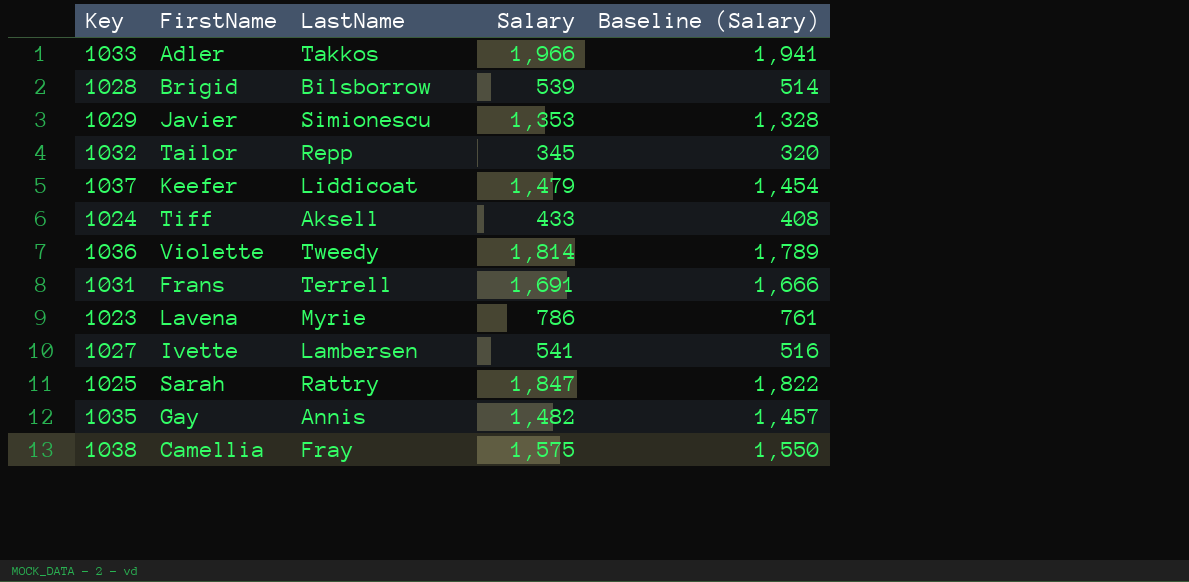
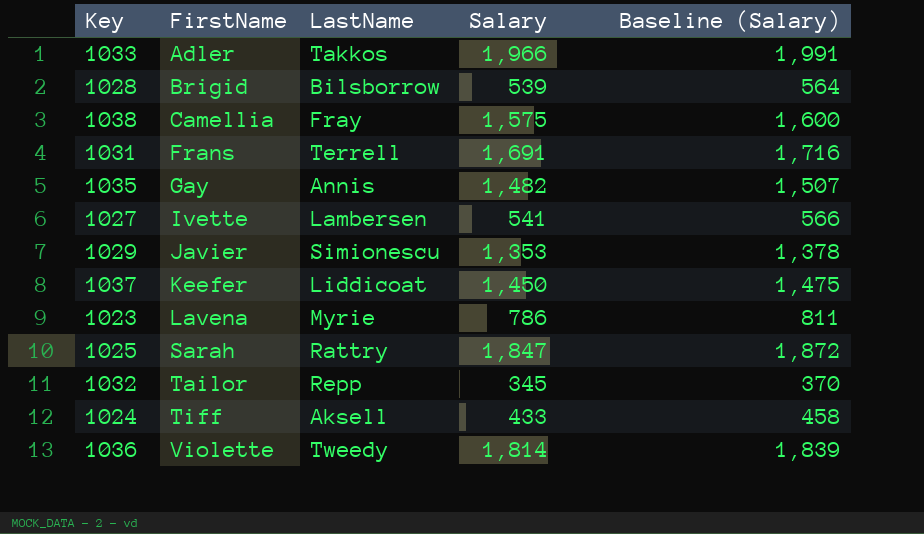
row order: none -> FirstName ascending
column Baseline (Salary) | formula: [Salary] - 25 -> [Salary] + 25
1037 | Salary: 1,479 -> 1,450

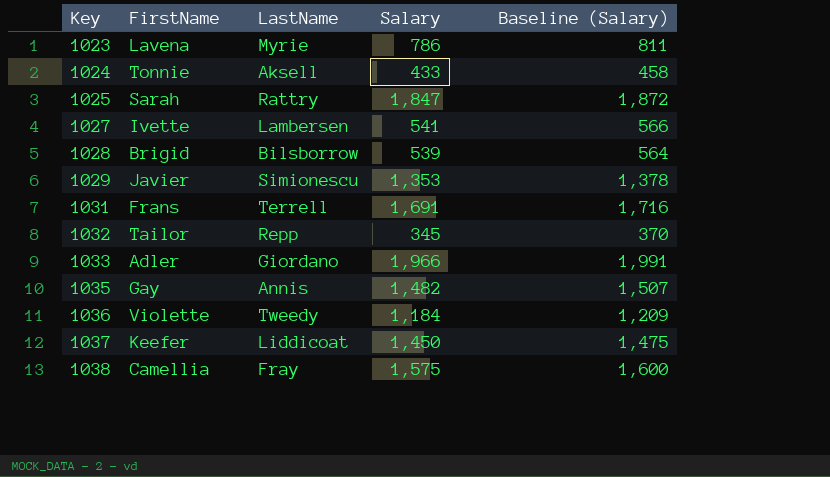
row order: FirstName ascending -> Key ascending
1024 | FirstName: Tiff -> Tonnie
1033 | LastName: Takkos -> Giordano
1036 | Salary: 1,814 -> 1,184
1036 | Baseline (Salary): 1,839 -> 1,209

